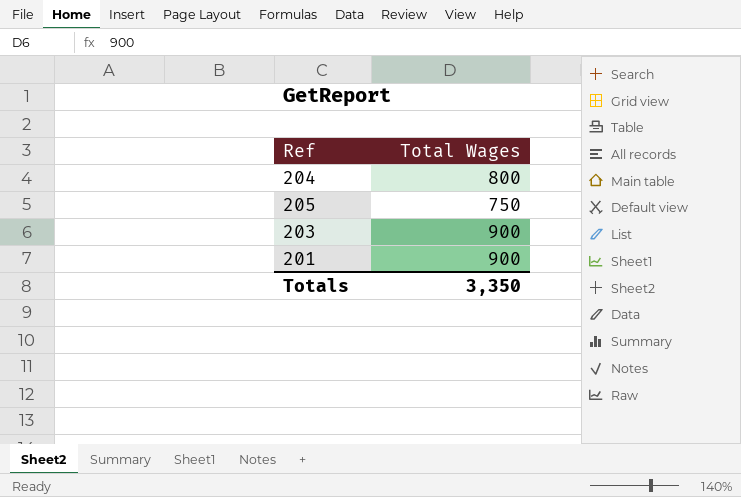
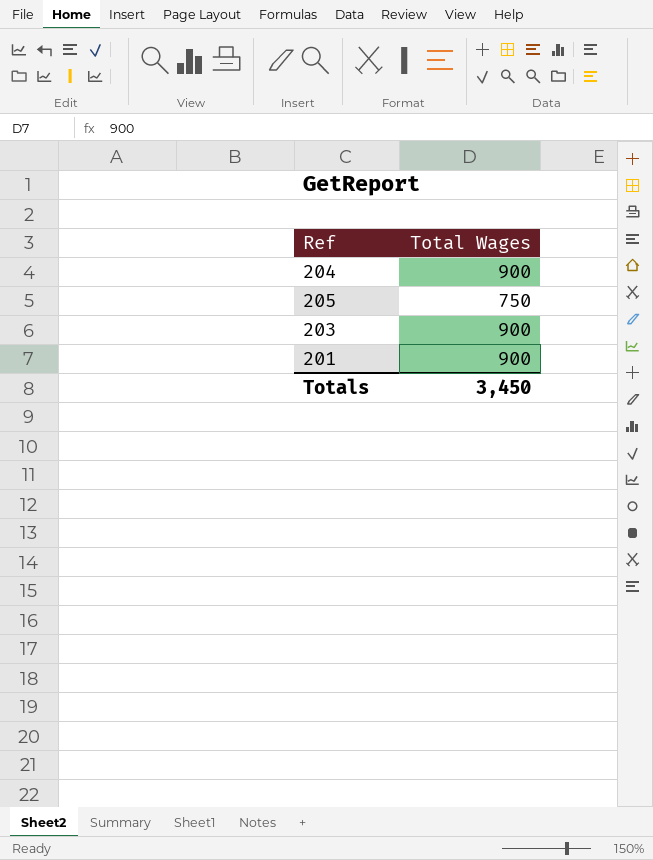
204 | Total Wages: 800 -> 900
Totals | Total Wages: 3,350 -> 3,450

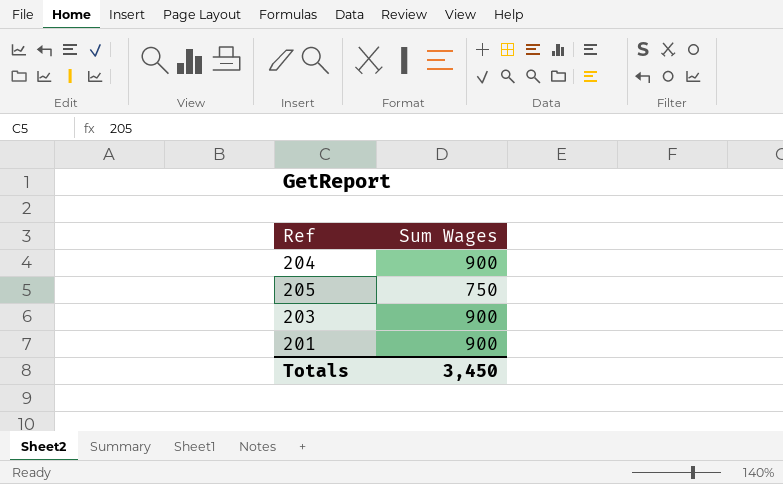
column name: Total Wages -> Sum Wages

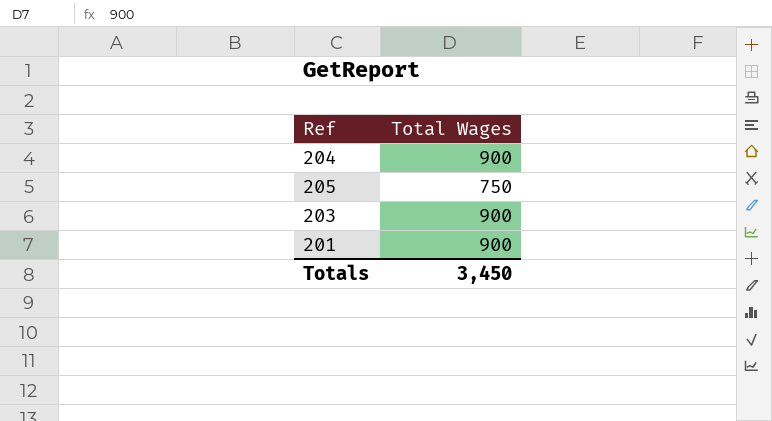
column name: Sum Wages -> Total Wages

